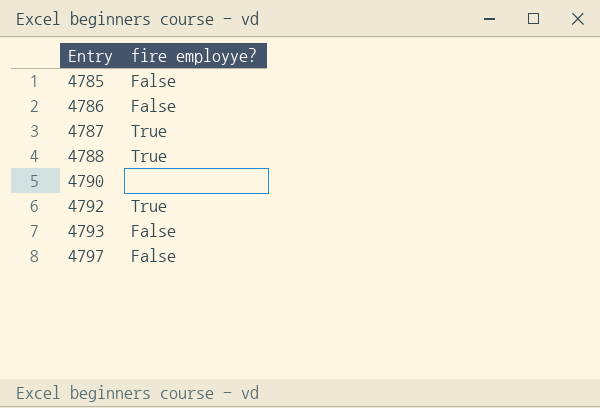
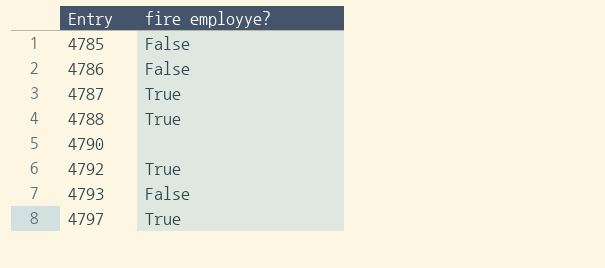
4797 | fire employye?: False -> True

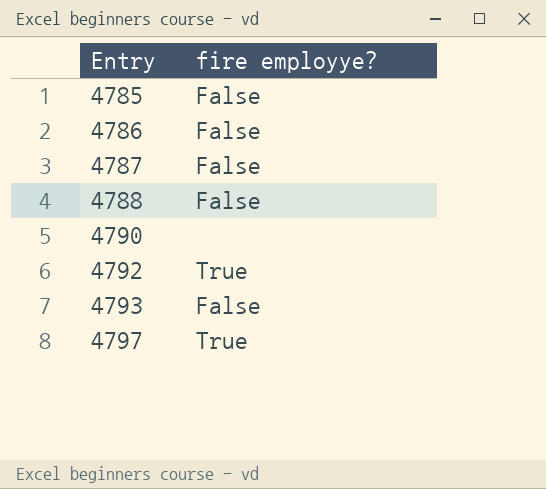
4787 | fire employye?: True -> False
4788 | fire employye?: True -> False

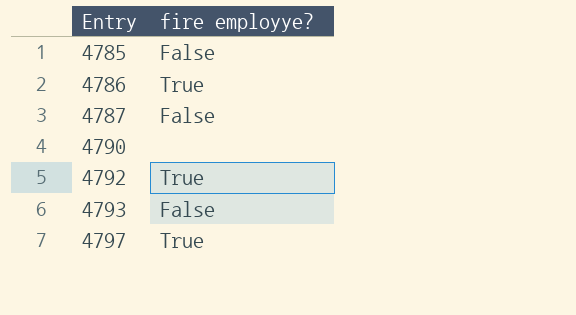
row 4788: False -> none
4786 | fire employye?: False -> True

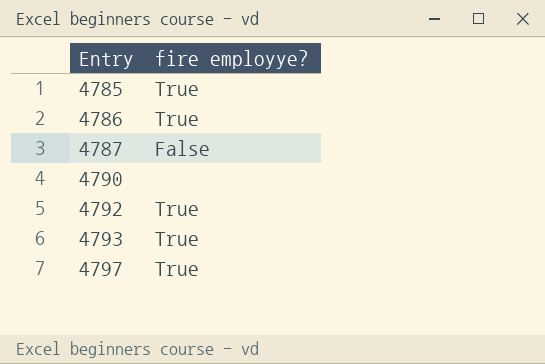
4785 | fire employye?: False -> True
4793 | fire employye?: False -> True

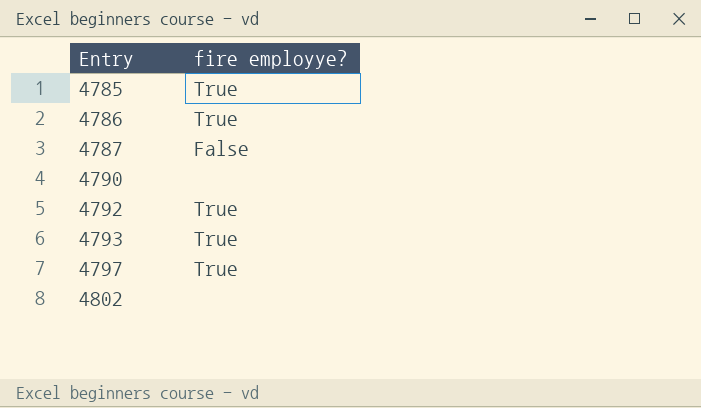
row 4802: none -> none

